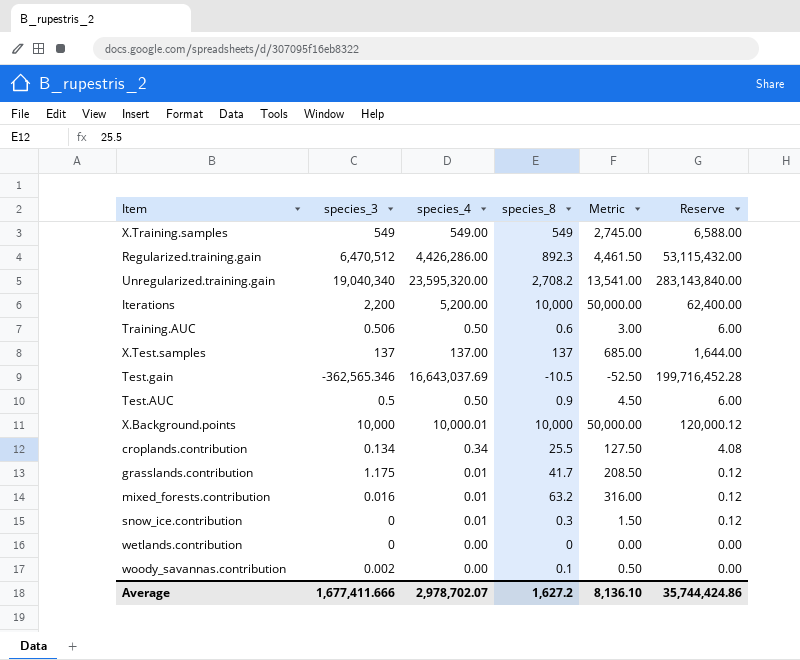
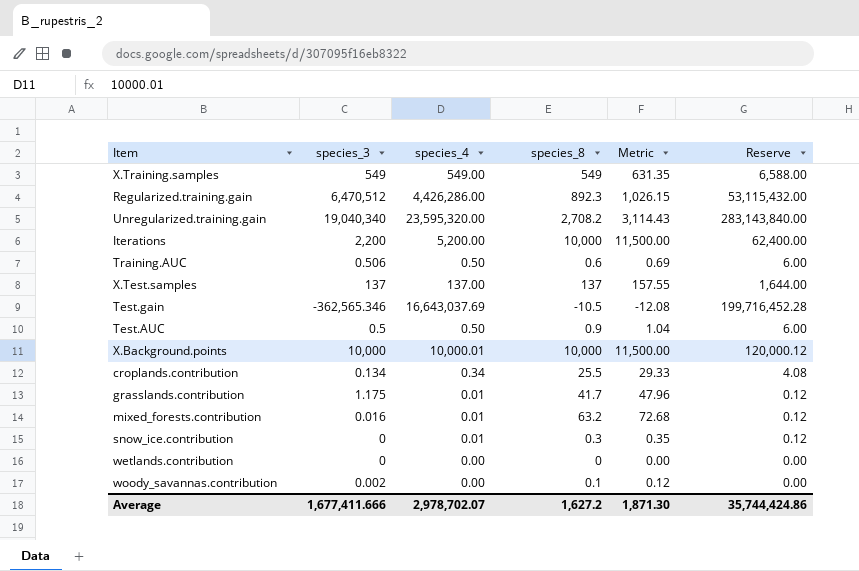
column Metric | formula: [species_8] * 5 -> [species_8] * 1.15
Average | Metric: 8,136.10 -> 1,871.30

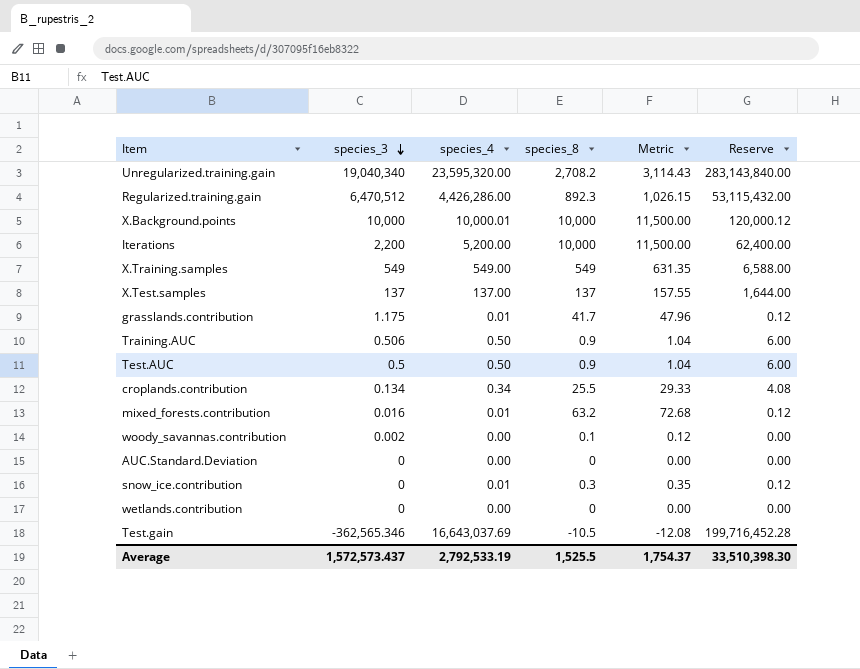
row order: none -> species_3 descending
Training.AUC | species_8: 0.6 -> 0.9
Training.AUC | Metric: 0.69 -> 1.04
row AUC.Standard.Deviation: none -> 0 | 0.00 | 0 | 0.00 | 0.00
Average | species_3: 1,677,411.666 -> 1,572,573.437
Average | species_4: 2,978,702.07 -> 2,792,533.19
Average | species_8: 1,627.2 -> 1,525.5
Average | Metric: 1,871.30 -> 1,754.37
Average | Reserve: 35,744,424.86 -> 33,510,398.30

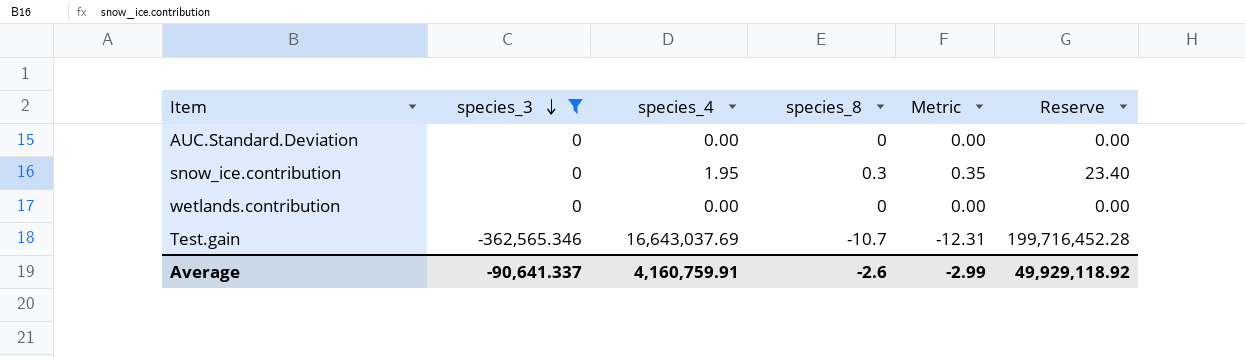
filter: none -> species_3 <= 0
snow_ice.contribution | species_4: 0.01 -> 1.95
snow_ice.contribution | Reserve: 0.12 -> 23.40
Test.gain | species_8: -10.5 -> -10.7
Test.gain | Metric: -12.08 -> -12.31
Average | species_3: 1,572,573.437 -> -90,641.337
Average | species_4: 2,792,533.19 -> 4,160,759.91
Average | species_8: 1,525.5 -> -2.6
Average | Metric: 1,754.37 -> -2.99
Average | Reserve: 33,510,398.30 -> 49,929,118.92

